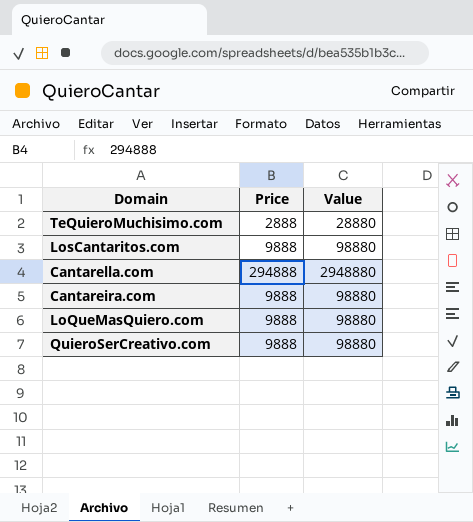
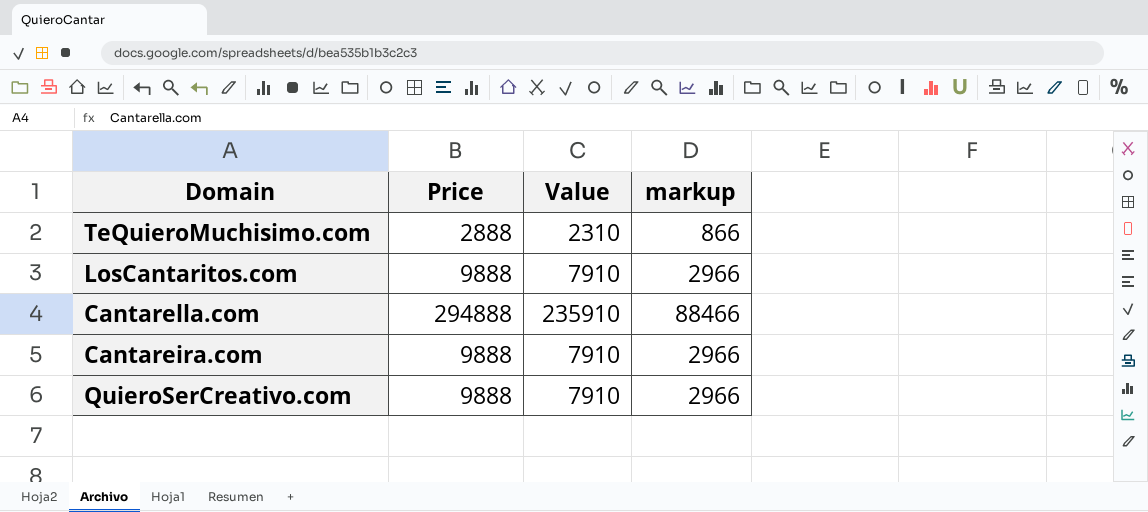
column Value | formula: [Price] * 10 -> [Price] * 0.8
column markup | formula: none -> [Price] * 0.3
row LoQueMasQuiero.com: 9888 | 98880 -> none

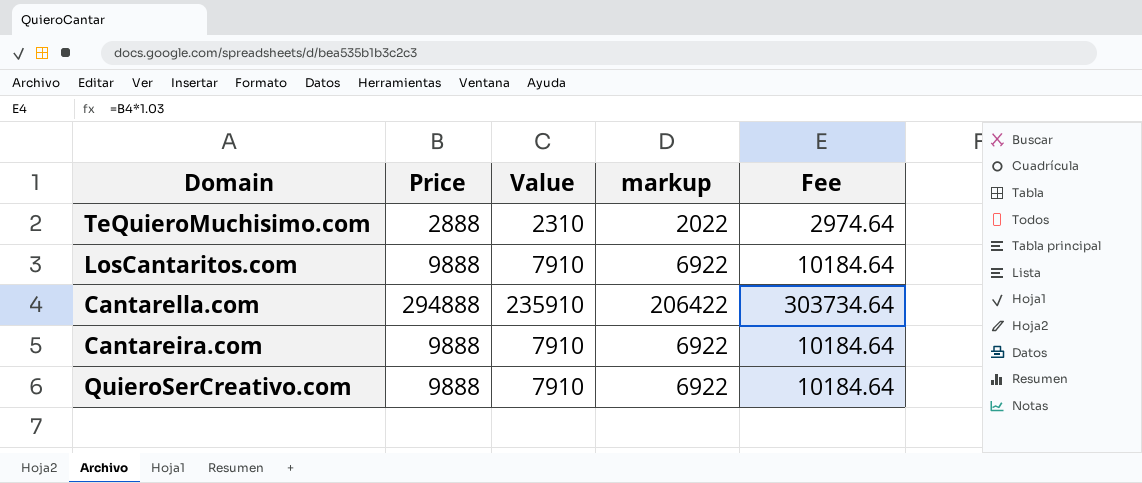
column markup | formula: [Price] * 0.3 -> [Price] * 0.7
column Fee | formula: none -> [Price] * 1.03

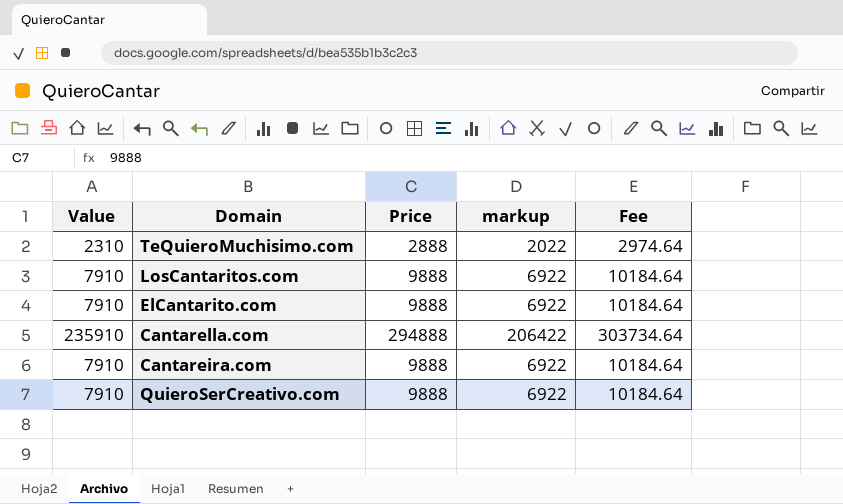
column Value | position: 3 -> 1
row ElCantarito.com: none -> 7910 | 9888 | 6922 | 10184.64

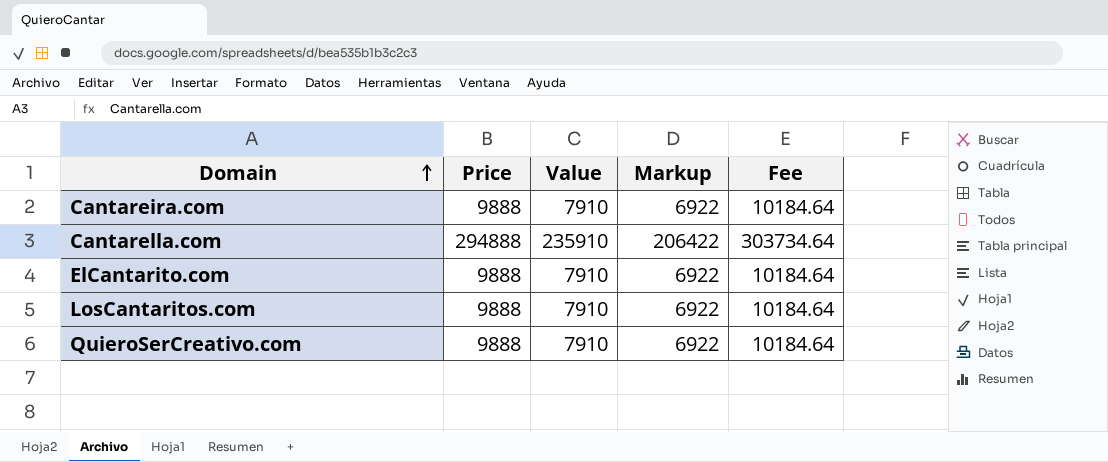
row order: none -> Domain ascending
column Value | position: 1 -> 3
column name: markup -> Markup
row TeQuieroMuchisimo.com: 2310 | 2888 | 2022 | 2974.64 -> none

